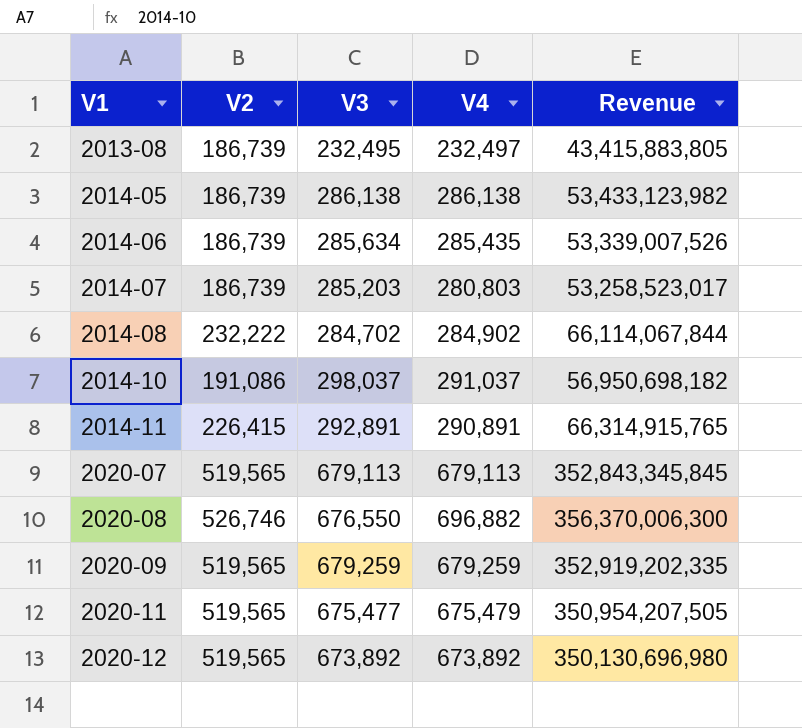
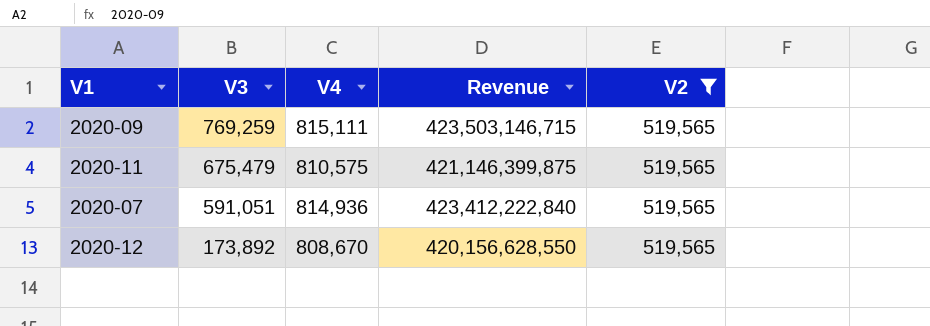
filter: none -> V2 = 519,565
row order: V1 ascending -> V3 descending
column Revenue | formula: [V2] * [V3] -> [V4] * [V2]
column V2 | position: 2 -> 5
2020-09 | V3: 679,259 -> 769,259
2020-09 | V4: 679,259 -> 815,111
2020-11 | V3: 675,477 -> 675,479
2020-11 | V4: 675,479 -> 810,575
2020-07 | V3: 679,113 -> 591,051
2020-07 | V4: 679,113 -> 814,936
2020-12 | V3: 673,892 -> 173,892
2020-12 | V4: 673,892 -> 808,670

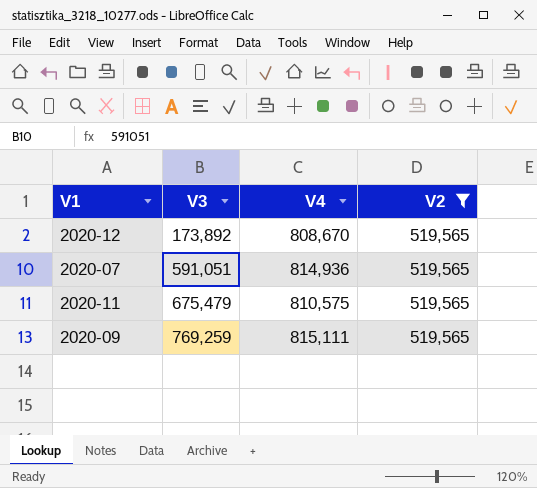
row order: V3 descending -> V3 ascending
column Revenue | formula: [V4] * [V2] -> none

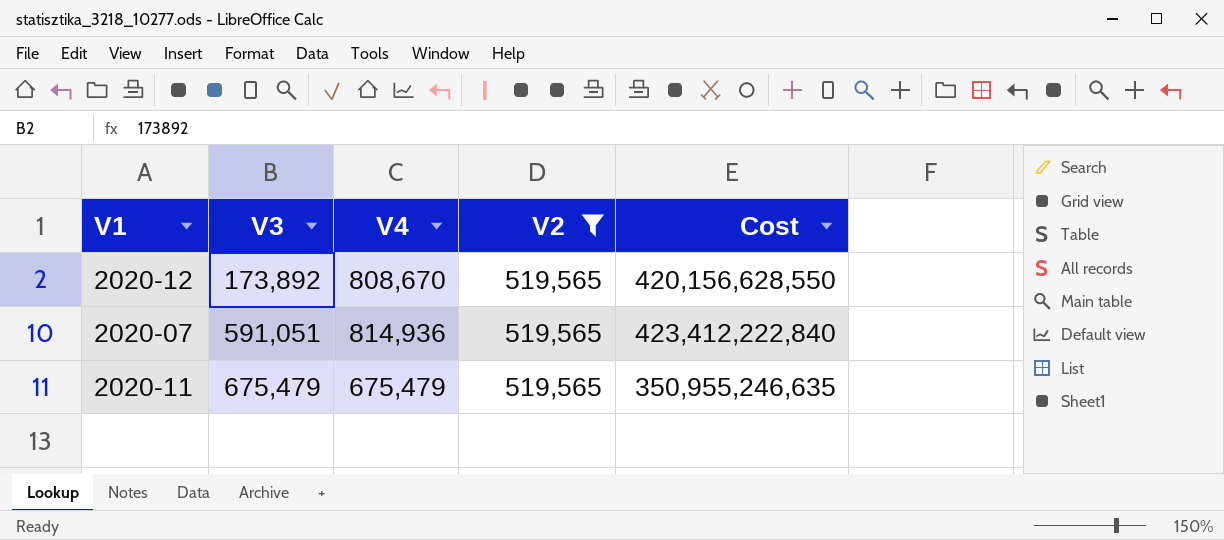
column Cost | formula: none -> [V4] * [V2]
row 2020-09: 769,259 | 815,111 | 519,565 -> none
2020-11 | V4: 810,575 -> 675,479

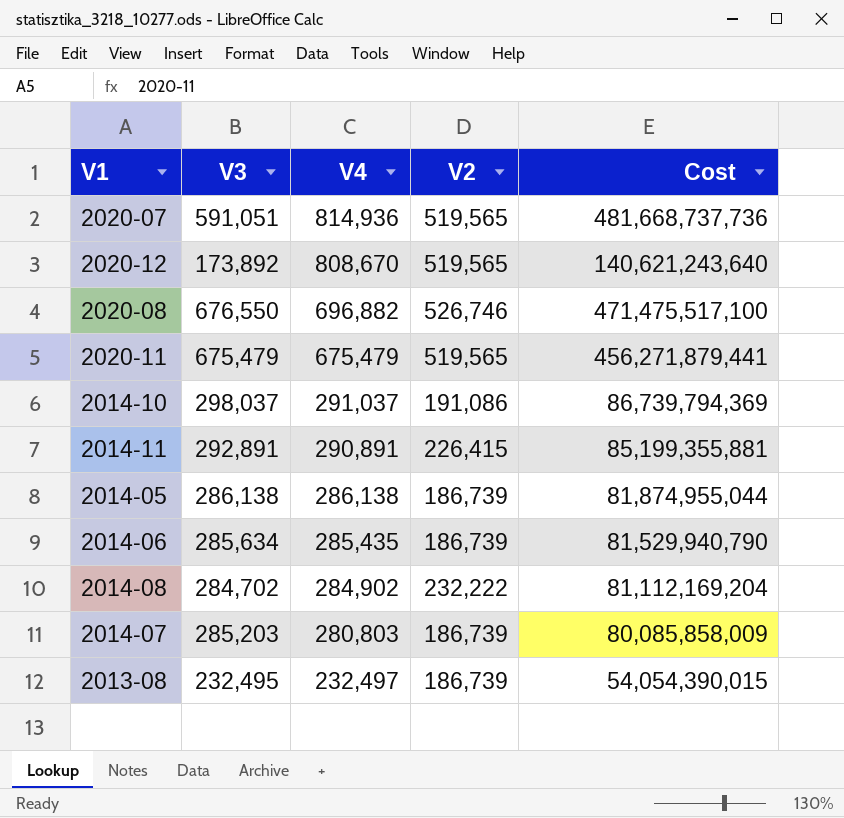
filter: V2 = 519,565 -> none
row order: V3 ascending -> V4 descending
column Cost | formula: [V4] * [V2] -> [V3] * [V4]

